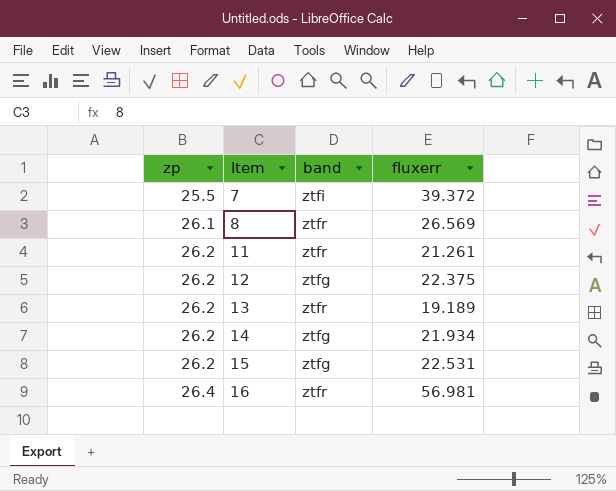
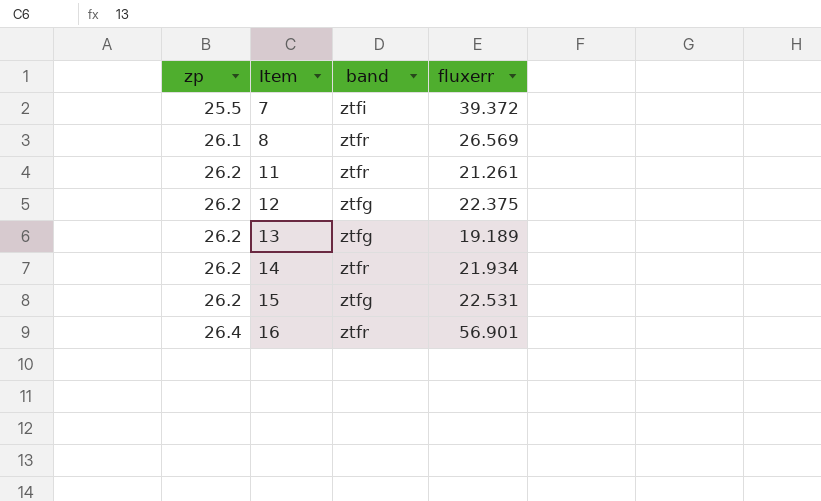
13 | band: ztfr -> ztfg
14 | band: ztfg -> ztfr
16 | fluxerr: 56.981 -> 56.901

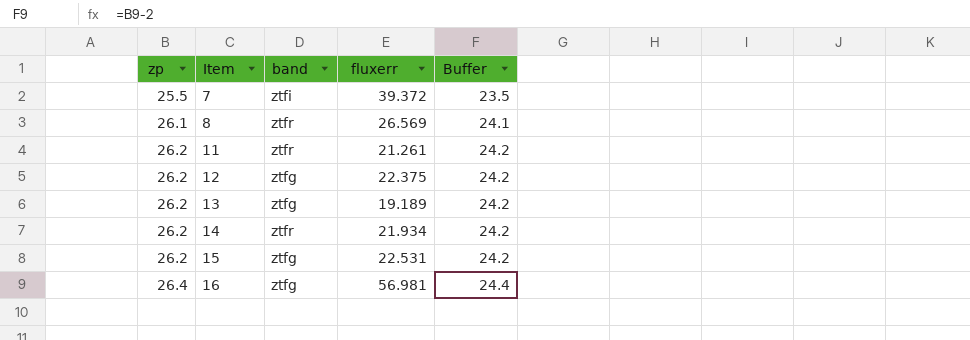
column Buffer | formula: none -> [zp] - 2
16 | band: ztfr -> ztfg
16 | fluxerr: 56.901 -> 56.981

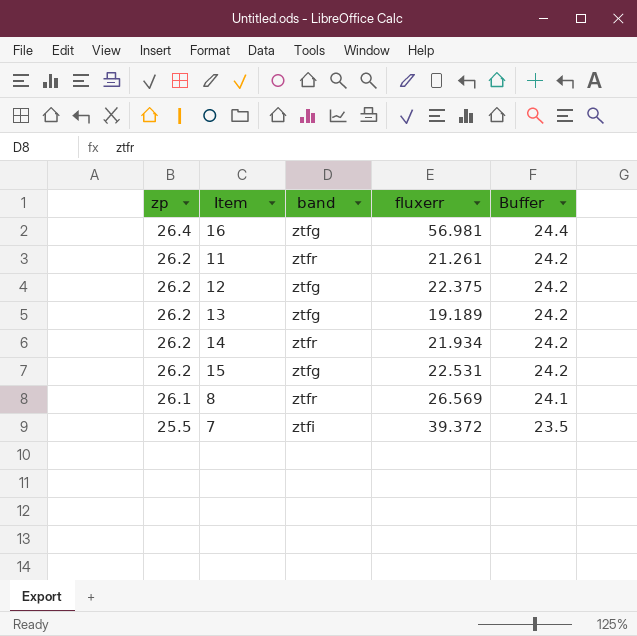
row order: zp ascending -> zp descending

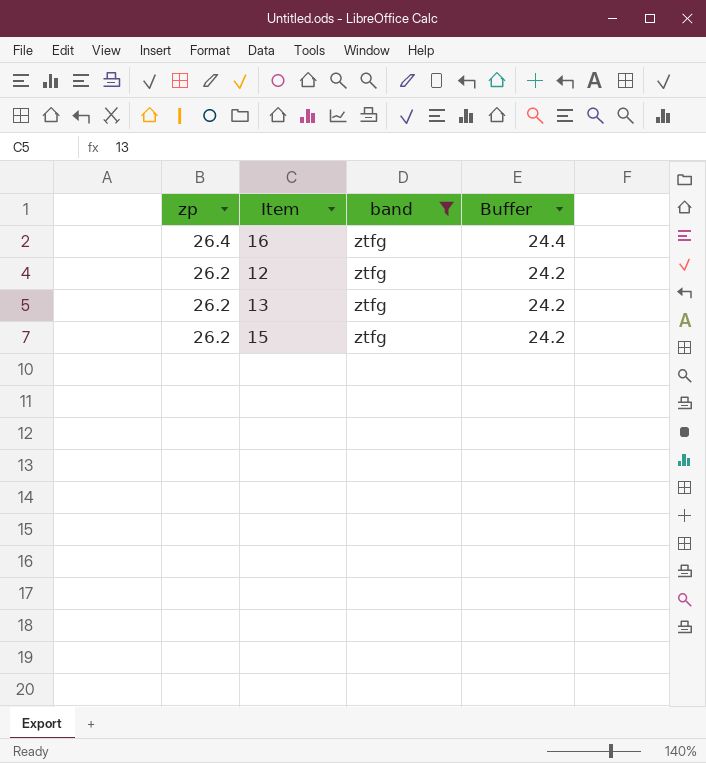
filter: none -> band = ztfg
column fluxerr | position: 4 -> none

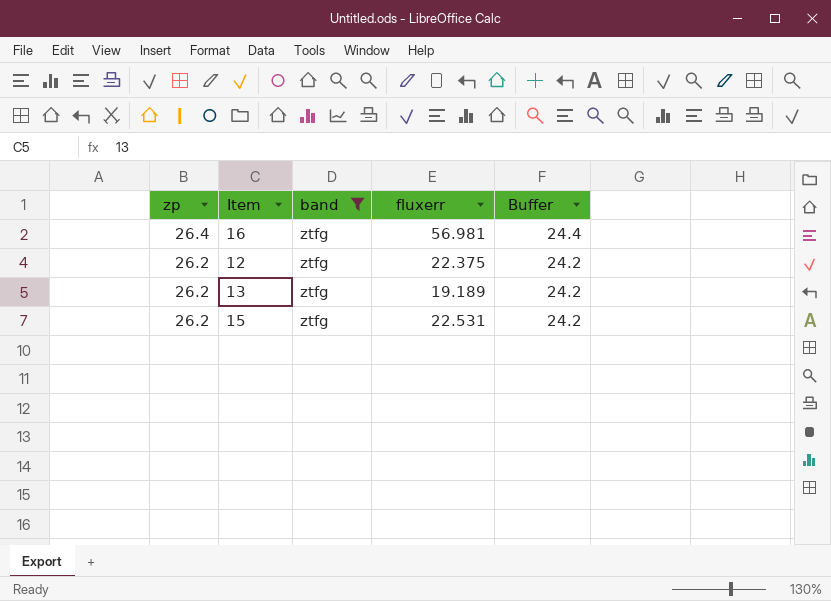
column fluxerr | position: none -> 4

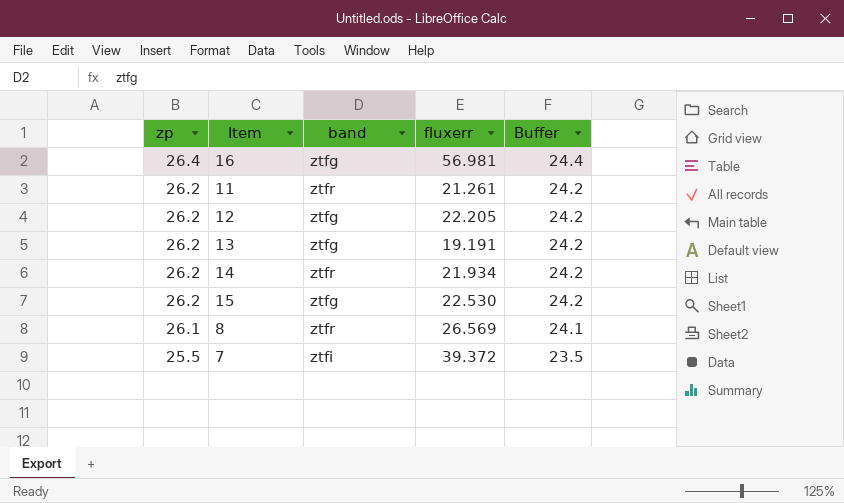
filter: band = ztfg -> none
12 | fluxerr: 22.375 -> 22.205
13 | fluxerr: 19.189 -> 19.191
15 | fluxerr: 22.531 -> 22.530

